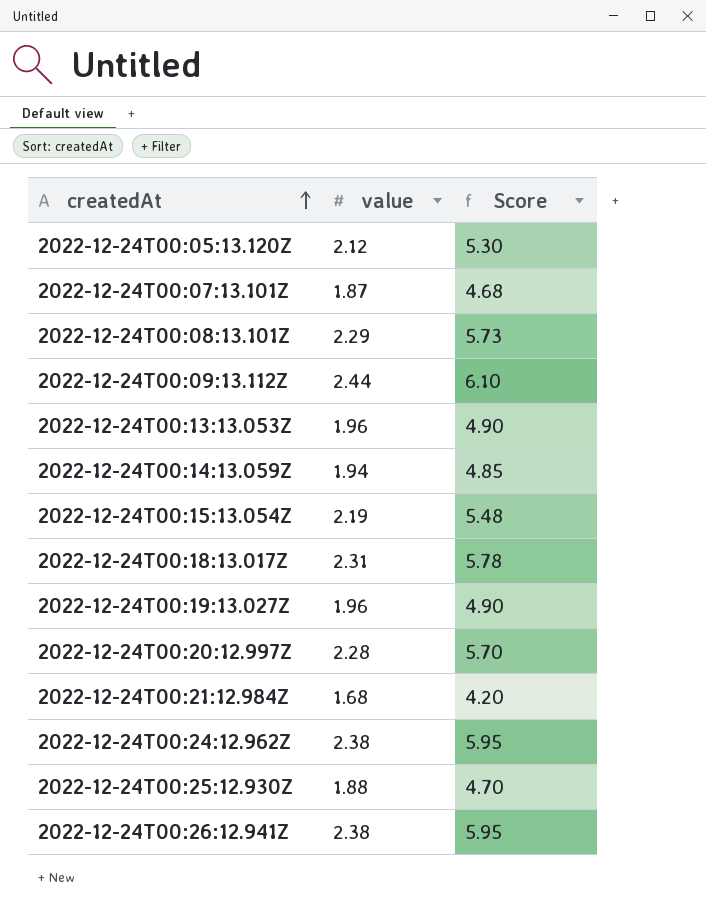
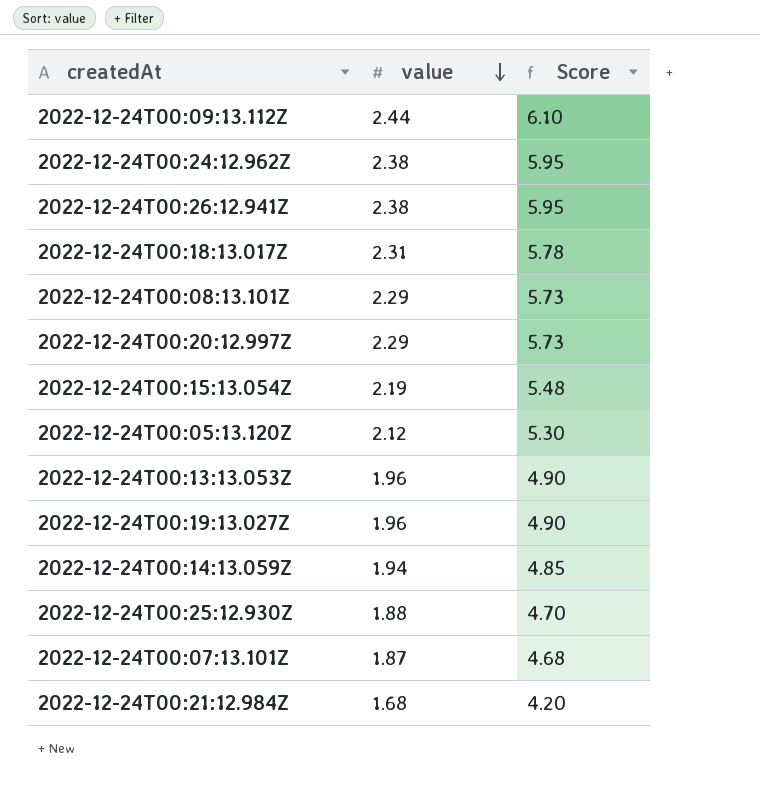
row order: createdAt ascending -> value descending
2022-12-24T00:20:12.997Z | value: 2.28 -> 2.29
2022-12-24T00:20:12.997Z | Score: 5.70 -> 5.73

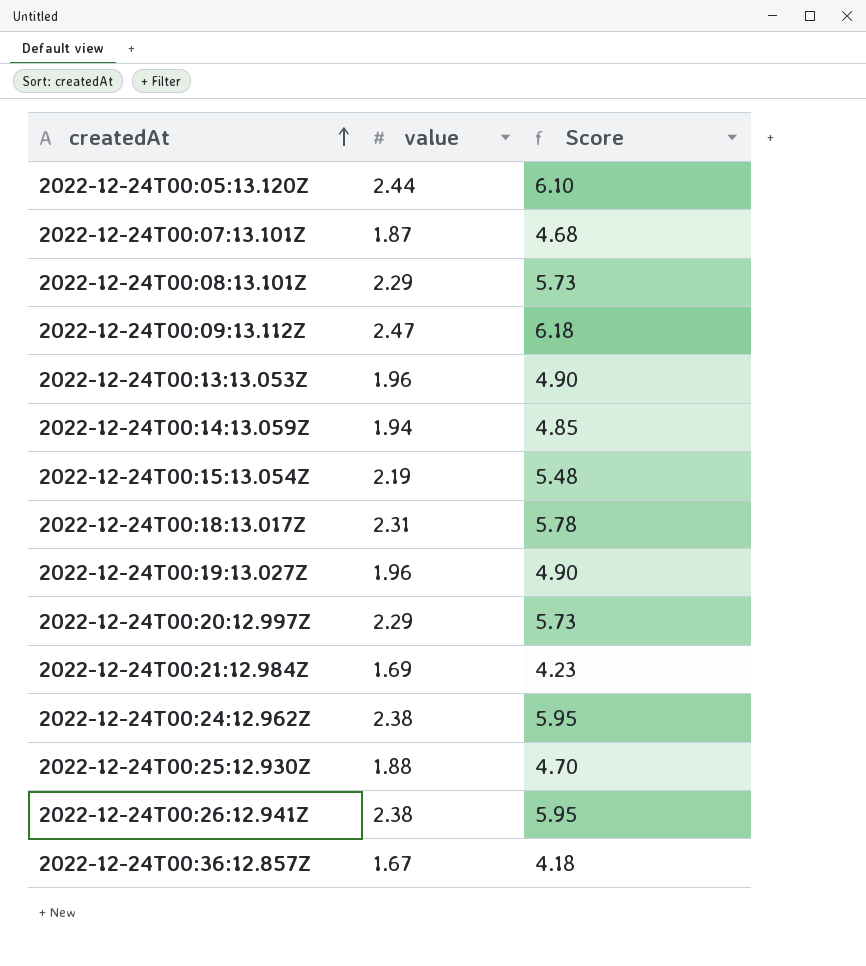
row order: value descending -> createdAt ascending
2022-12-24T00:05:13.120Z | value: 2.12 -> 2.44
2022-12-24T00:05:13.120Z | Score: 5.30 -> 6.10
2022-12-24T00:09:13.112Z | value: 2.44 -> 2.47
2022-12-24T00:09:13.112Z | Score: 6.10 -> 6.18
2022-12-24T00:21:12.984Z | value: 1.68 -> 1.69
2022-12-24T00:21:12.984Z | Score: 4.20 -> 4.23
row 2022-12-24T00:36:12.857Z: none -> 1.67 | 4.18

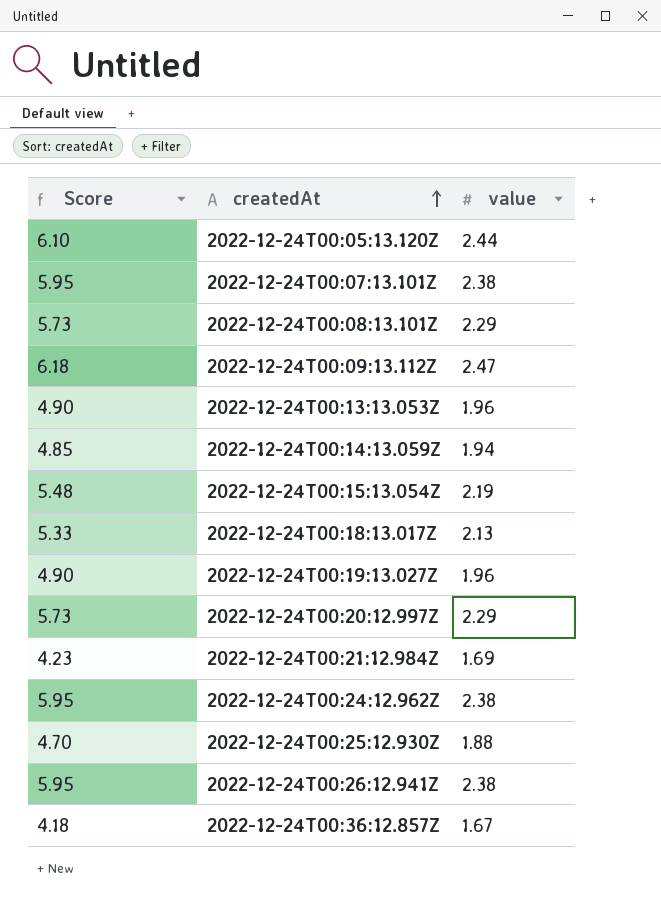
column Score | position: 3 -> 1
2022-12-24T00:07:13.101Z | Score: 4.68 -> 5.95
2022-12-24T00:07:13.101Z | value: 1.87 -> 2.38
2022-12-24T00:18:13.017Z | Score: 5.78 -> 5.33
2022-12-24T00:18:13.017Z | value: 2.31 -> 2.13

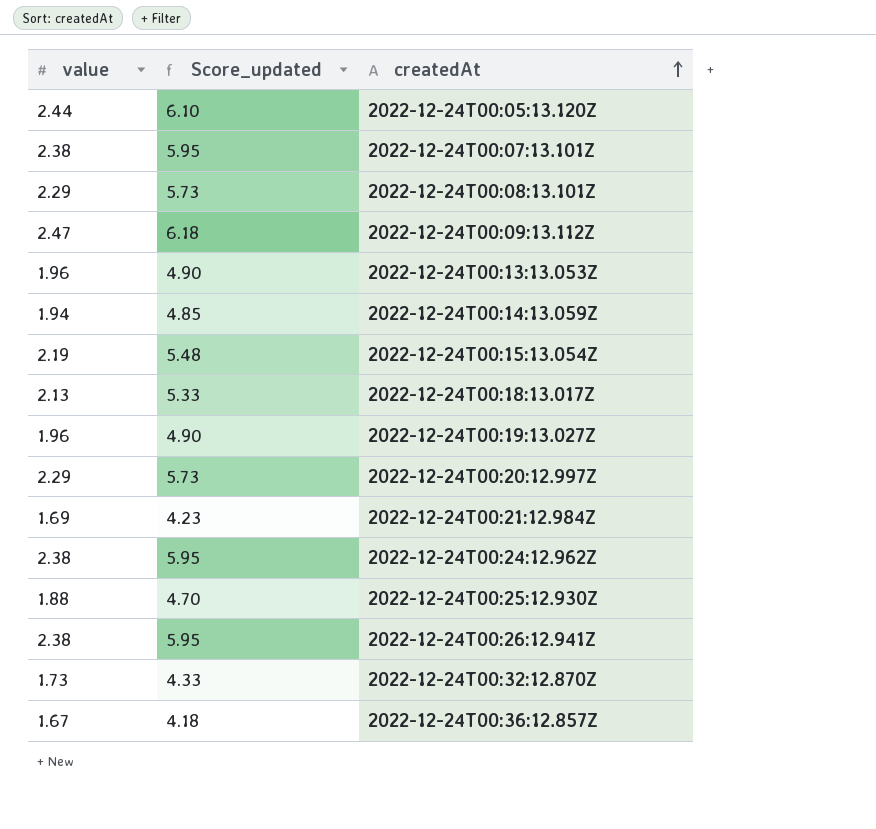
column value | position: 3 -> 1
column name: Score -> Score_updated
row 2022-12-24T00:32:12.870Z: none -> 1.73 | 4.33

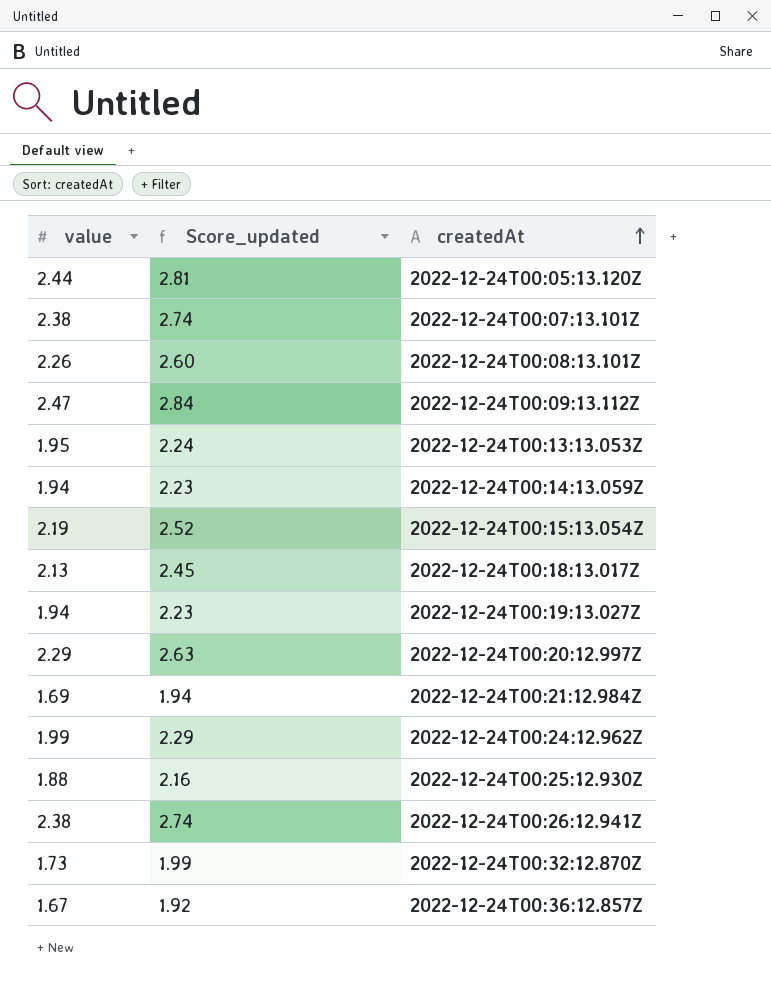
column Score_updated | formula: [value] * 2.5 -> [value] * 1.15
2022-12-24T00:08:13.101Z | value: 2.29 -> 2.26
2022-12-24T00:13:13.053Z | value: 1.96 -> 1.95
2022-12-24T00:19:13.027Z | value: 1.96 -> 1.94
2022-12-24T00:24:12.962Z | value: 2.38 -> 1.99

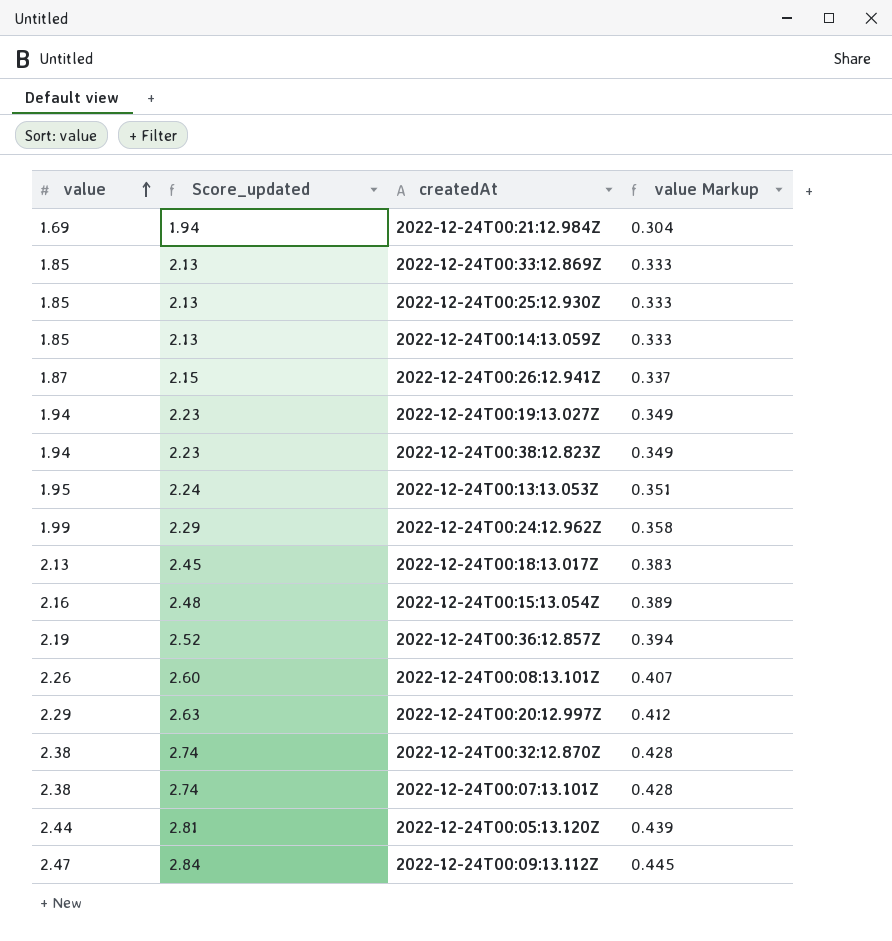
row order: createdAt ascending -> value ascending
column value Markup | formula: none -> [value] * 0.18
row 2022-12-24T00:33:12.869Z: none -> 1.85 | 2.13 | 0.333
2022-12-24T00:25:12.930Z | value: 1.88 -> 1.85
2022-12-24T00:25:12.930Z | Score_updated: 2.16 -> 2.13
2022-12-24T00:14:13.059Z | value: 1.94 -> 1.85
2022-12-24T00:14:13.059Z | Score_updated: 2.23 -> 2.13
2022-12-24T00:26:12.941Z | value: 2.38 -> 1.87
2022-12-24T00:26:12.941Z | Score_updated: 2.74 -> 2.15
row 2022-12-24T00:38:12.823Z: none -> 1.94 | 2.23 | 0.349
2022-12-24T00:15:13.054Z | value: 2.19 -> 2.16
2022-12-24T00:15:13.054Z | Score_updated: 2.52 -> 2.48
2022-12-24T00:36:12.857Z | value: 1.67 -> 2.19
2022-12-24T00:36:12.857Z | Score_updated: 1.92 -> 2.52
2022-12-24T00:32:12.870Z | value: 1.73 -> 2.38
2022-12-24T00:32:12.870Z | Score_updated: 1.99 -> 2.74

